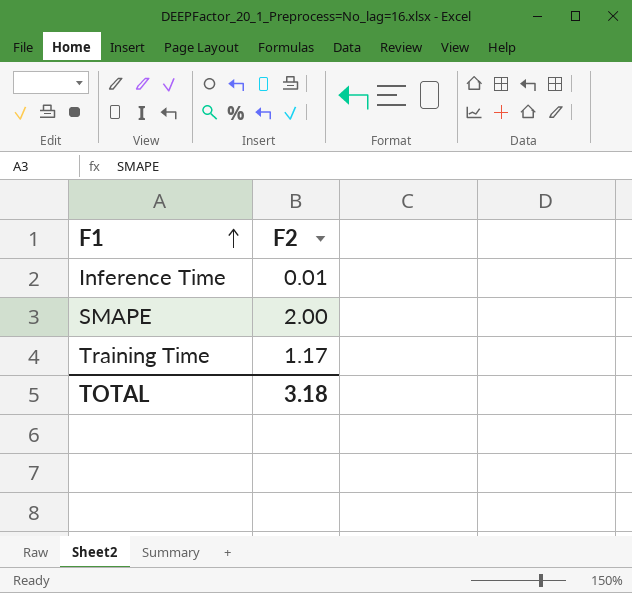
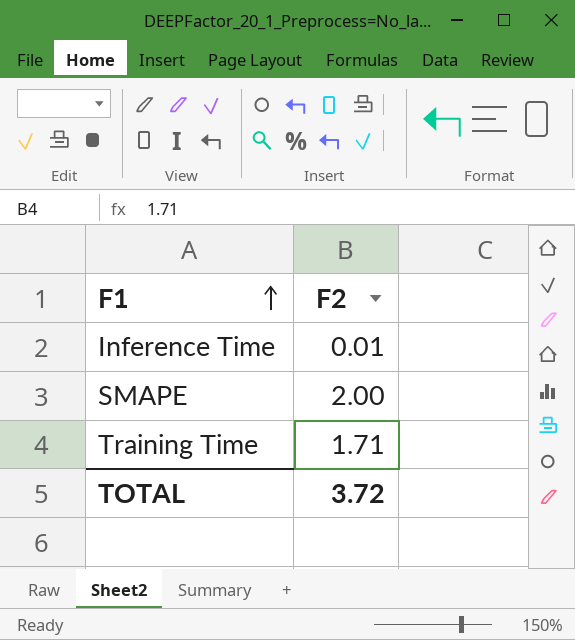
Training Time | F2: 1.17 -> 1.71
TOTAL | F2: 3.18 -> 3.72

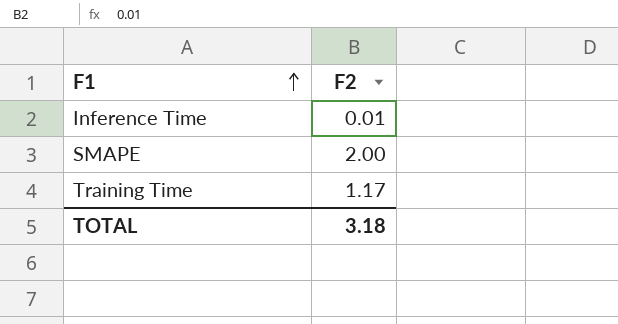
Training Time | F2: 1.71 -> 1.17
TOTAL | F2: 3.72 -> 3.18

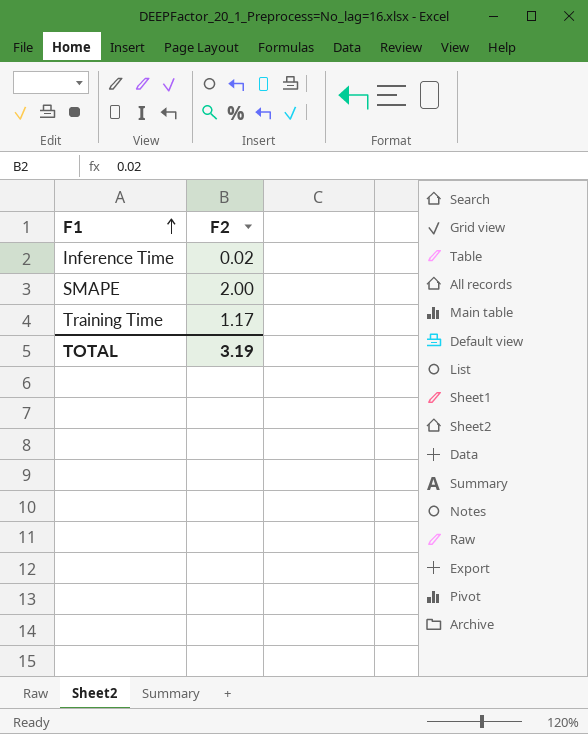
Inference Time | F2: 0.01 -> 0.02
TOTAL | F2: 3.18 -> 3.19

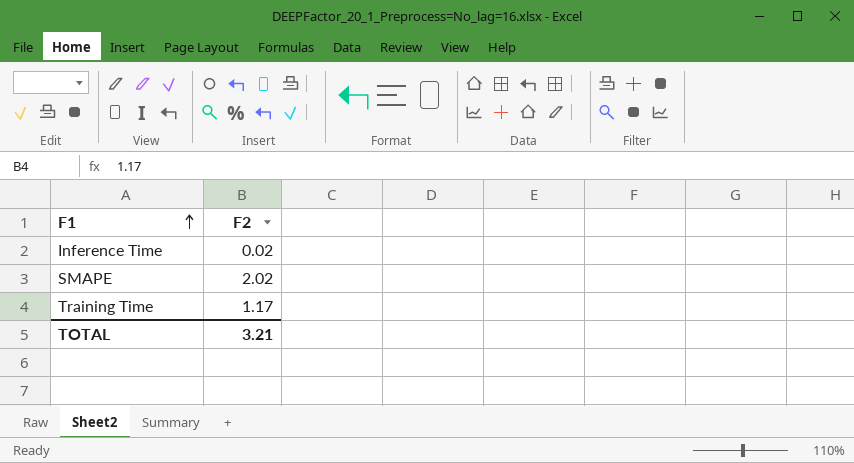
SMAPE | F2: 2.00 -> 2.02
TOTAL | F2: 3.19 -> 3.21

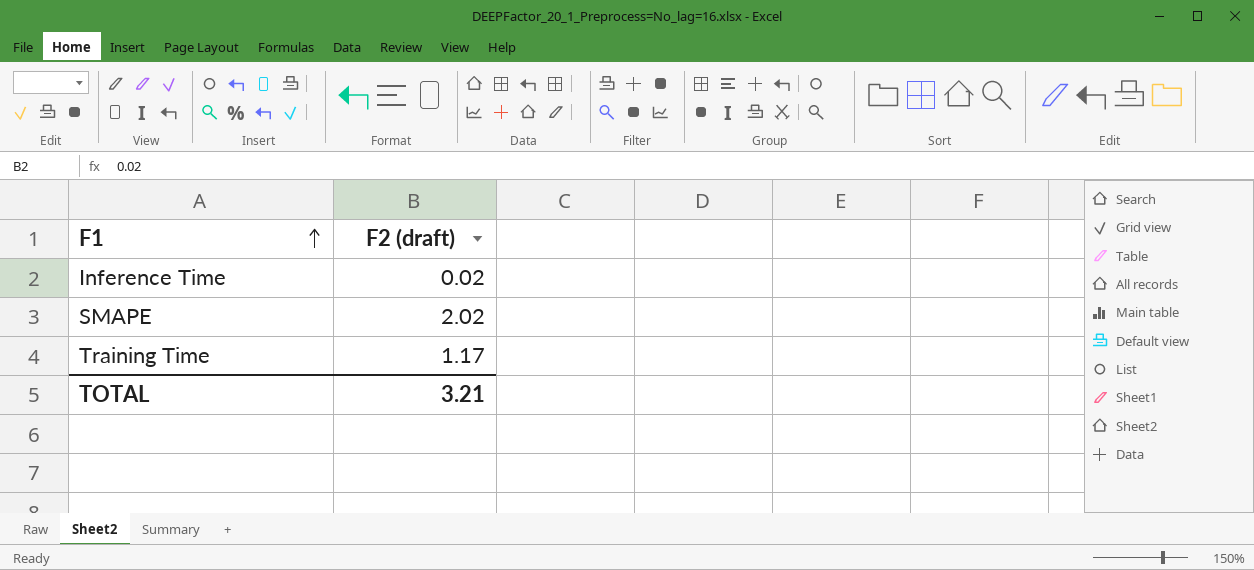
column name: F2 -> F2 (draft)

